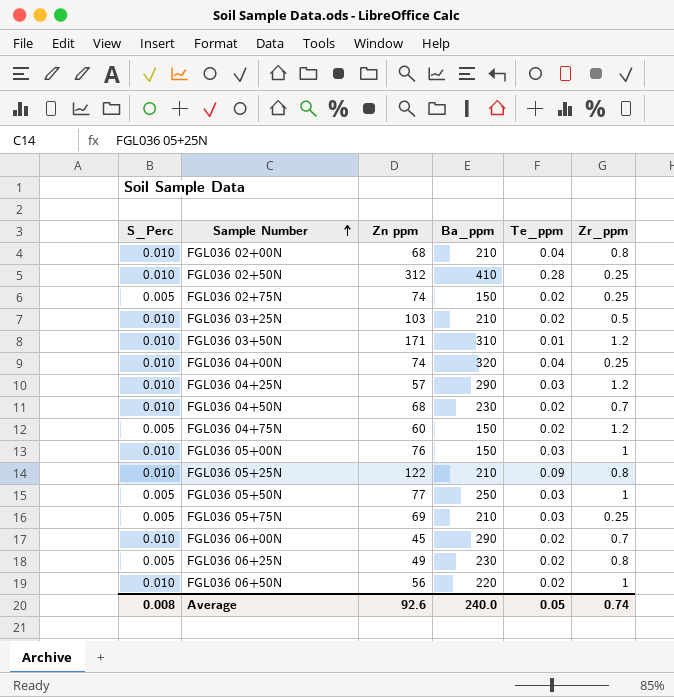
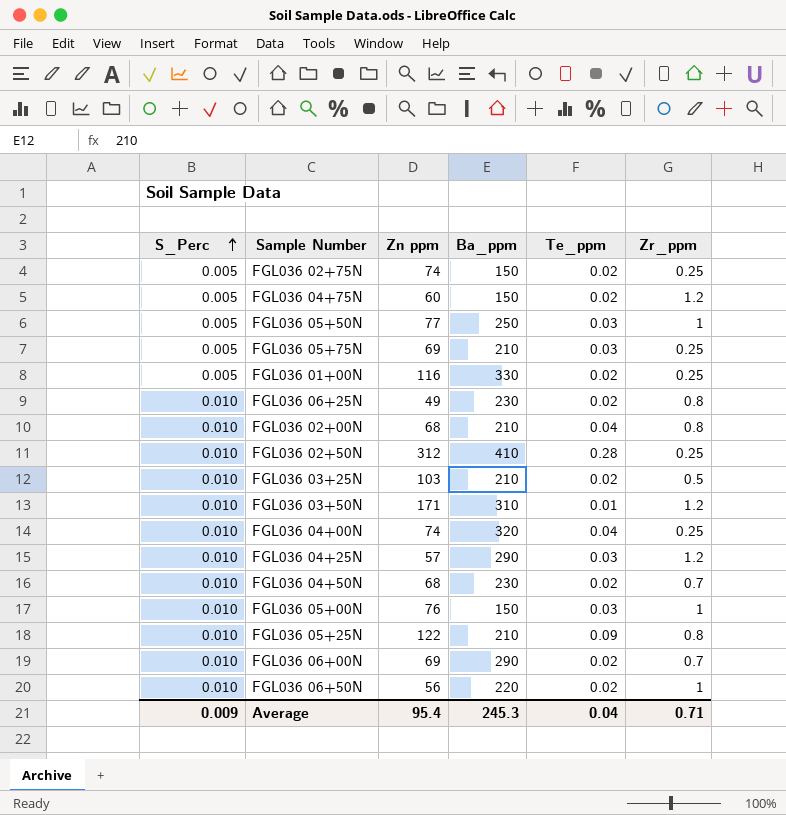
row order: Sample Number ascending -> S_Perc ascending
row FGL036 01+00N: none -> 0.005 | 116 | 330 | 0.02 | 0.25
FGL036 06+25N | S_Perc: 0.005 -> 0.010
FGL036 06+00N | Zn ppm: 45 -> 69
Average | S_Perc: 0.008 -> 0.009
Average | Zn ppm: 92.6 -> 95.4
Average | Ba_ppm: 240.0 -> 245.3
Average | Te_ppm: 0.05 -> 0.04
Average | Zr_ppm: 0.74 -> 0.71

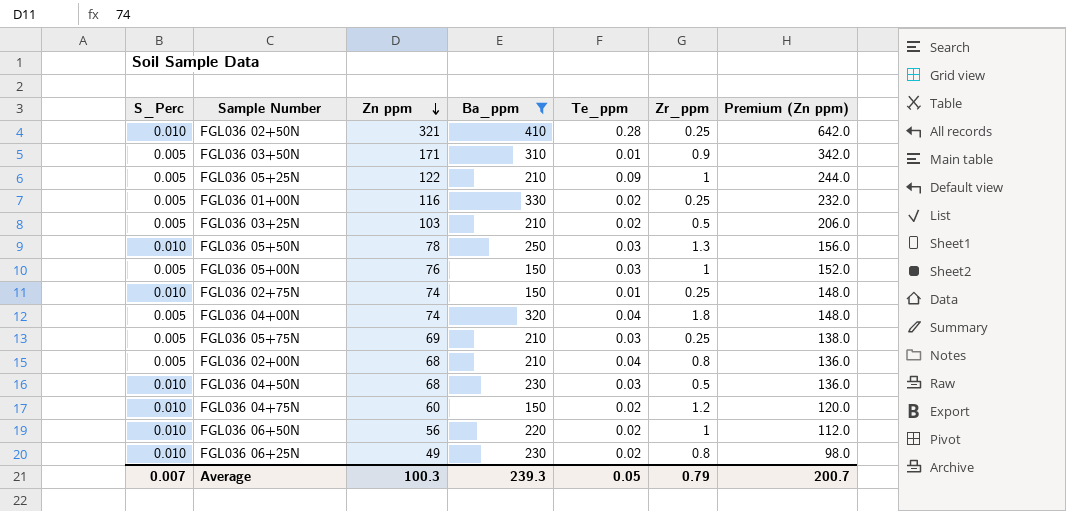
filter: none -> Ba_ppm != 290
row order: S_Perc ascending -> Zn ppm descending
column Premium (Zn ppm) | formula: none -> [Zn ppm] * 2
FGL036 02+50N | Zn ppm: 312 -> 321
FGL036 03+50N | S_Perc: 0.010 -> 0.005
FGL036 03+50N | Zr_ppm: 1.2 -> 0.9
FGL036 05+25N | S_Perc: 0.010 -> 0.005
FGL036 05+25N | Zr_ppm: 0.8 -> 1
FGL036 03+25N | S_Perc: 0.010 -> 0.005
FGL036 05+50N | S_Perc: 0.005 -> 0.010
FGL036 05+50N | Zn ppm: 77 -> 78
FGL036 05+50N | Zr_ppm: 1 -> 1.3
FGL036 05+00N | S_Perc: 0.010 -> 0.005
FGL036 02+75N | S_Perc: 0.005 -> 0.010
FGL036 02+75N | Te_ppm: 0.02 -> 0.01
FGL036 04+00N | S_Perc: 0.010 -> 0.005
FGL036 04+00N | Zr_ppm: 0.25 -> 1.8
FGL036 02+00N | S_Perc: 0.010 -> 0.005
FGL036 04+50N | Te_ppm: 0.02 -> 0.03
FGL036 04+50N | Zr_ppm: 0.7 -> 0.5
FGL036 04+75N | S_Perc: 0.005 -> 0.010
Average | S_Perc: 0.009 -> 0.007
Average | Zn ppm: 95.4 -> 100.3
Average | Ba_ppm: 245.3 -> 239.3
Average | Te_ppm: 0.04 -> 0.05
Average | Zr_ppm: 0.71 -> 0.79

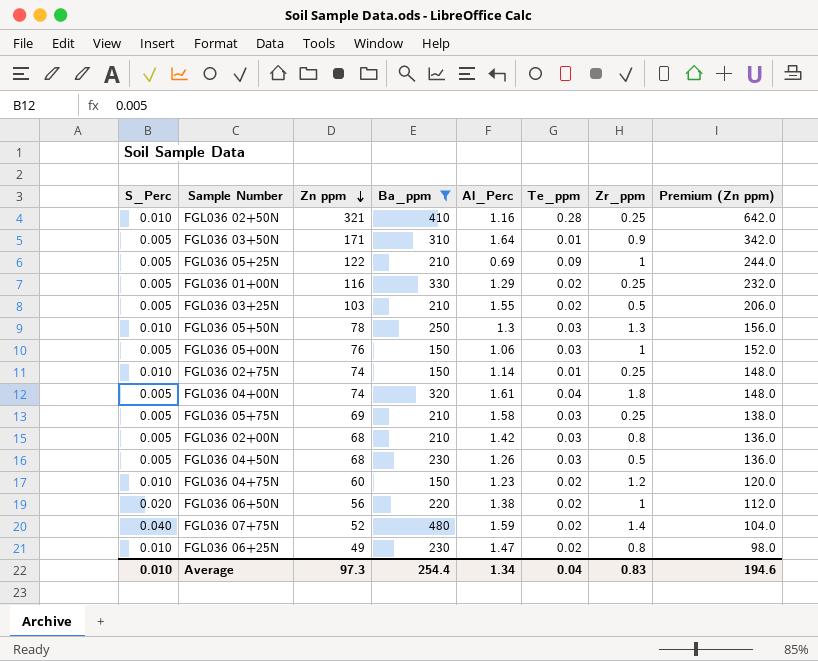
column Al_Perc | position: none -> 5
FGL036 02+00N | Te_ppm: 0.04 -> 0.03
FGL036 04+50N | S_Perc: 0.010 -> 0.005
FGL036 06+50N | S_Perc: 0.010 -> 0.020
row FGL036 07+75N: none -> 0.040 | 52 | 480 | 1.59 | 0.02 | 1.4 | 104.0
Average | S_Perc: 0.007 -> 0.010
Average | Zn ppm: 100.3 -> 97.3
Average | Ba_ppm: 239.3 -> 254.4
Average | Te_ppm: 0.05 -> 0.04
Average | Zr_ppm: 0.79 -> 0.83
Average | Premium (Zn ppm): 200.7 -> 194.6

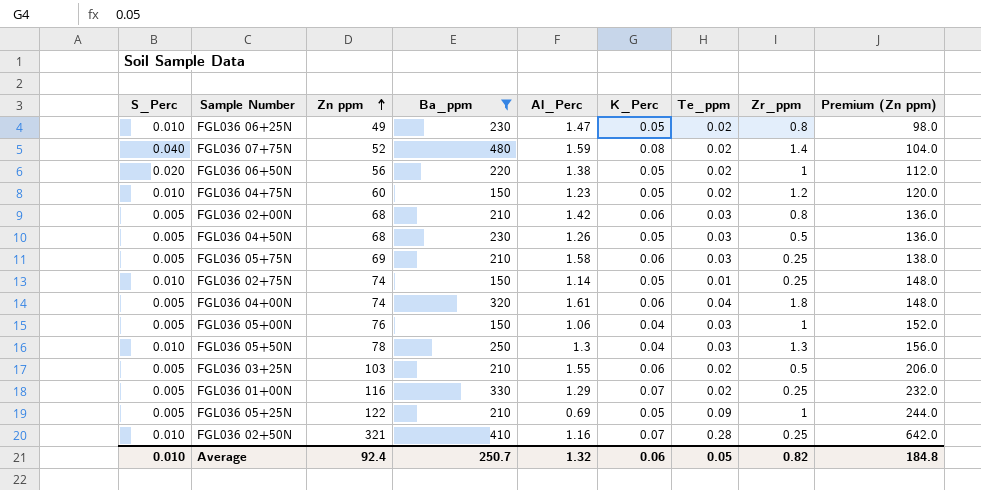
row order: Zn ppm descending -> Zn ppm ascending
column K_Perc | position: none -> 6
row FGL036 03+50N: 0.005 | 171 | 310 | 1.64 | 0.01 | 0.9 | 342.0 -> none
Average | Zn ppm: 97.3 -> 92.4
Average | Ba_ppm: 254.4 -> 250.7
Average | Al_Perc: 1.34 -> 1.32
Average | Te_ppm: 0.04 -> 0.05
Average | Zr_ppm: 0.83 -> 0.82
Average | Premium (Zn ppm): 194.6 -> 184.8

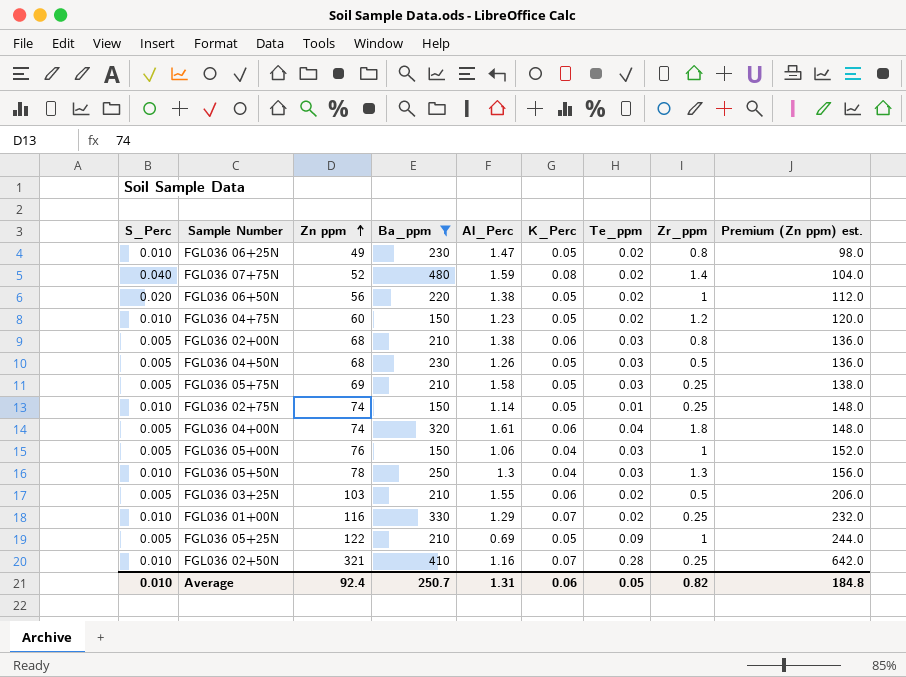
column name: Premium (Zn ppm) -> Premium (Zn ppm) est.
FGL036 02+00N | Al_Perc: 1.42 -> 1.38
FGL036 05+75N | K_Perc: 0.06 -> 0.05
FGL036 01+00N | S_Perc: 0.005 -> 0.010
Average | Al_Perc: 1.32 -> 1.31

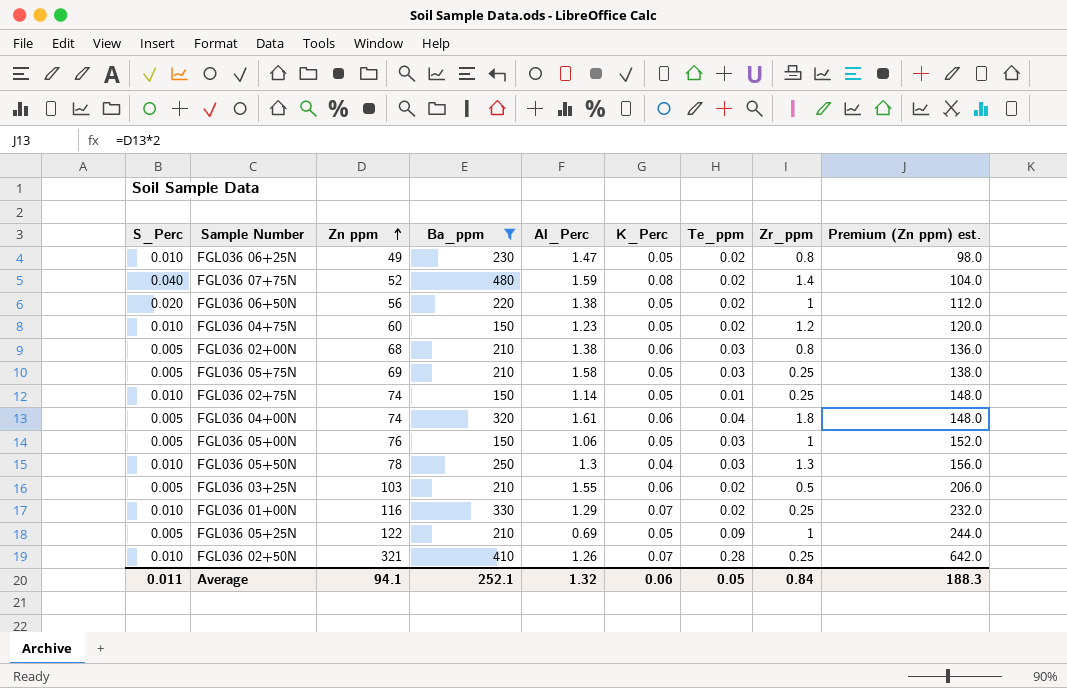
row FGL036 04+50N: 0.005 | 68 | 230 | 1.26 | 0.05 | 0.03 | 0.5 | 136.0 -> none
FGL036 05+00N | K_Perc: 0.04 -> 0.05
FGL036 02+50N | Al_Perc: 1.16 -> 1.26
Average | S_Perc: 0.010 -> 0.011
Average | Zn ppm: 92.4 -> 94.1
Average | Ba_ppm: 250.7 -> 252.1
Average | Al_Perc: 1.31 -> 1.32
Average | Zr_ppm: 0.82 -> 0.84
Average | Premium (Zn ppm) est.: 184.8 -> 188.3

